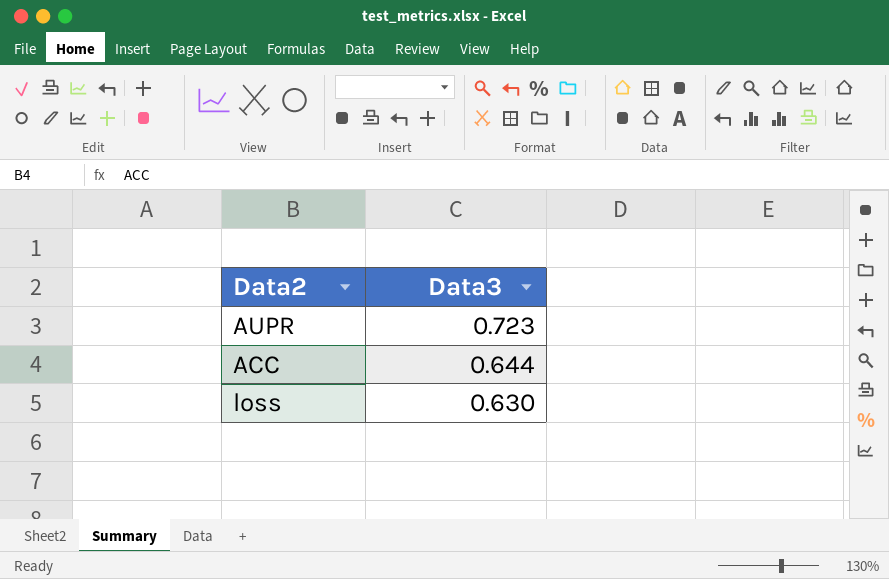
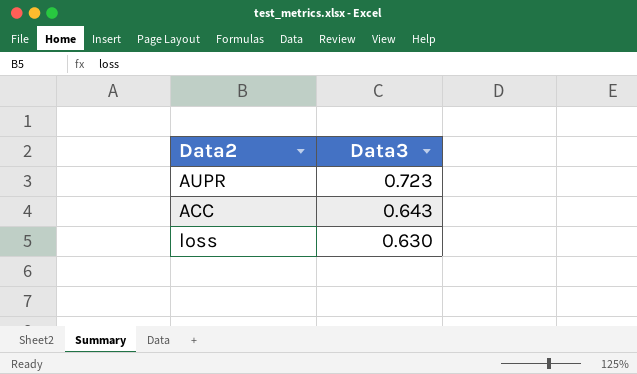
ACC | Data3: 0.644 -> 0.643

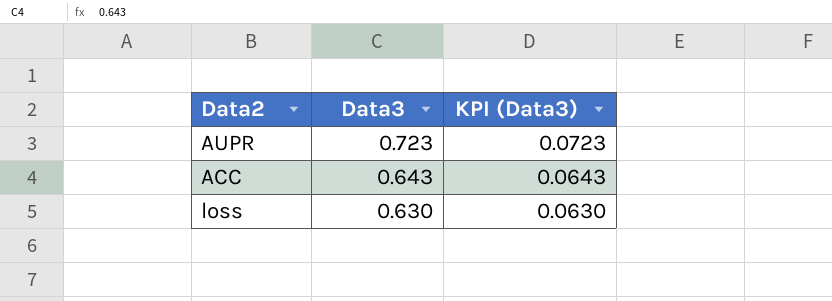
column KPI (Data3) | formula: none -> [Data3] * 0.1

